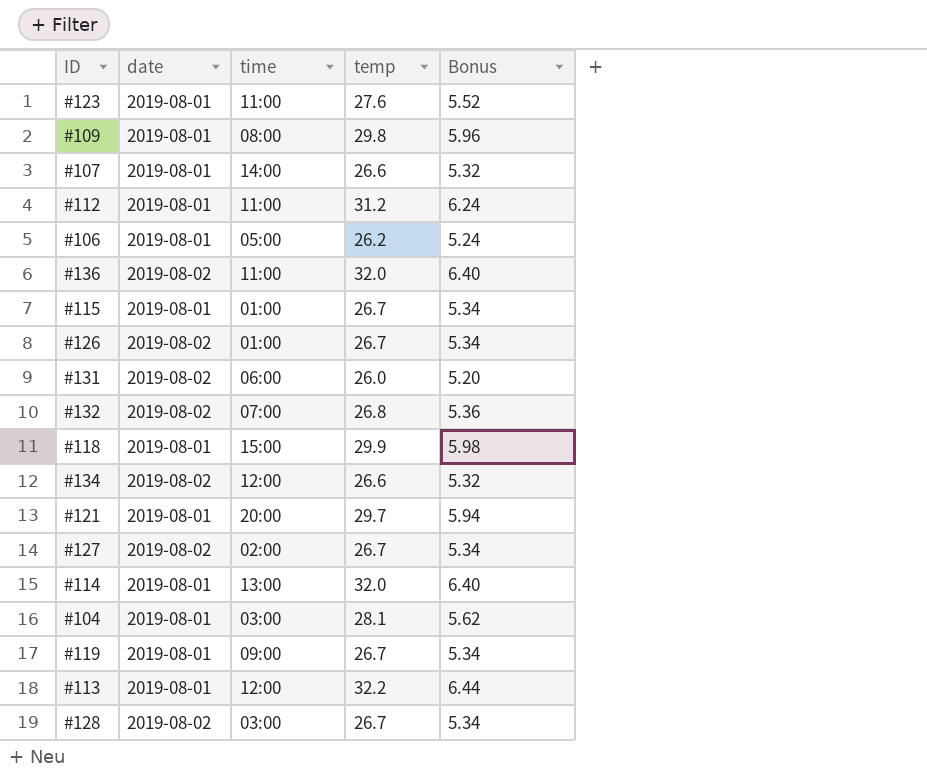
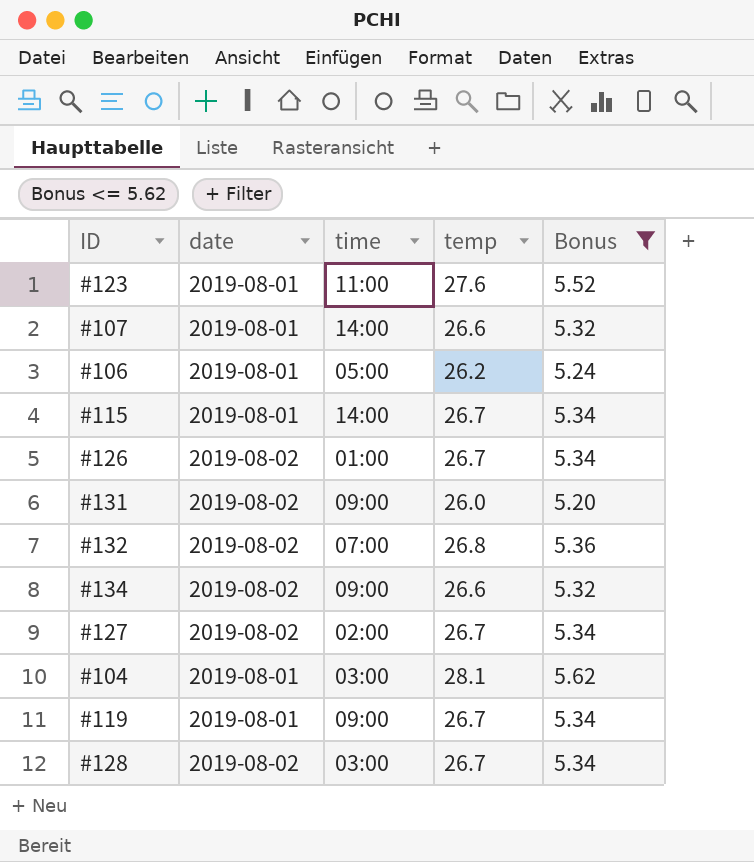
filter: none -> Bonus <= 5.62
#115 | time: 01:00 -> 14:00
#131 | time: 06:00 -> 09:00
#134 | time: 12:00 -> 09:00

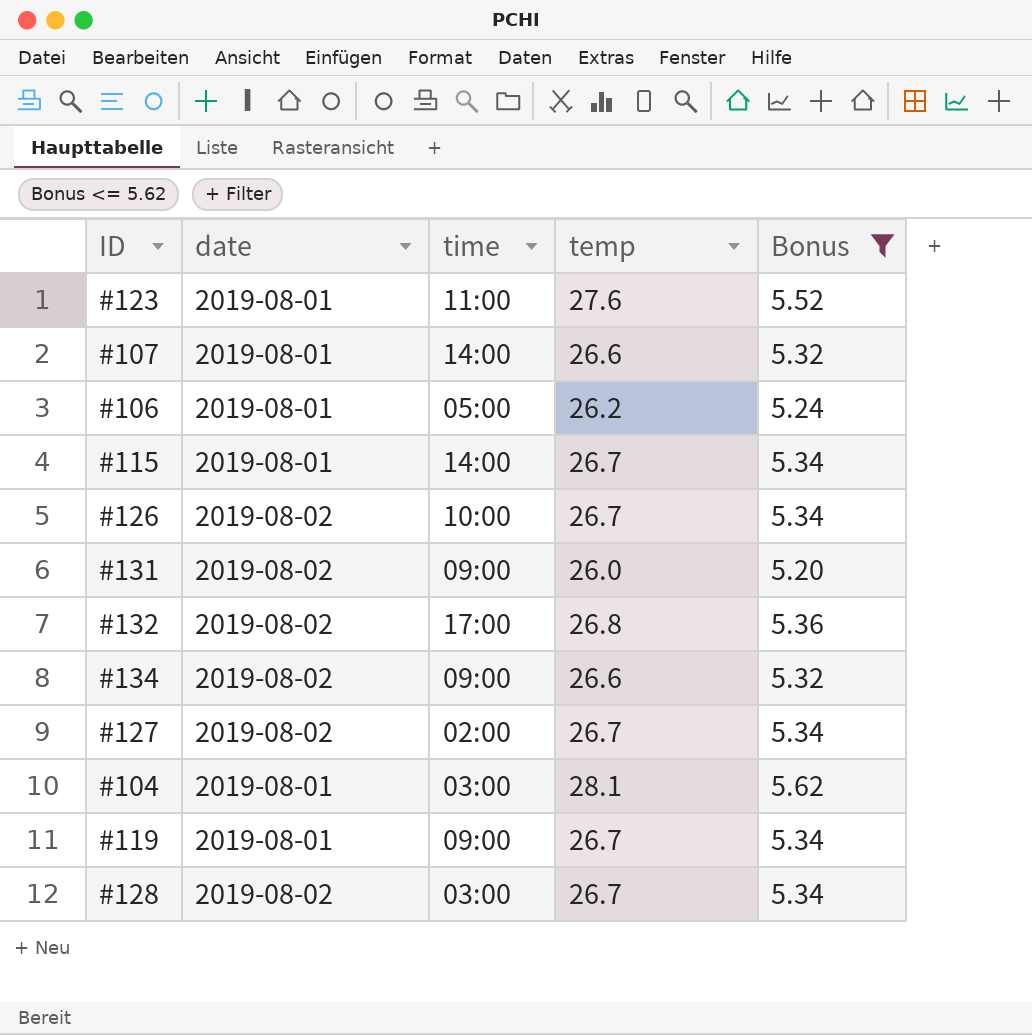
#126 | time: 01:00 -> 10:00
#132 | time: 07:00 -> 17:00

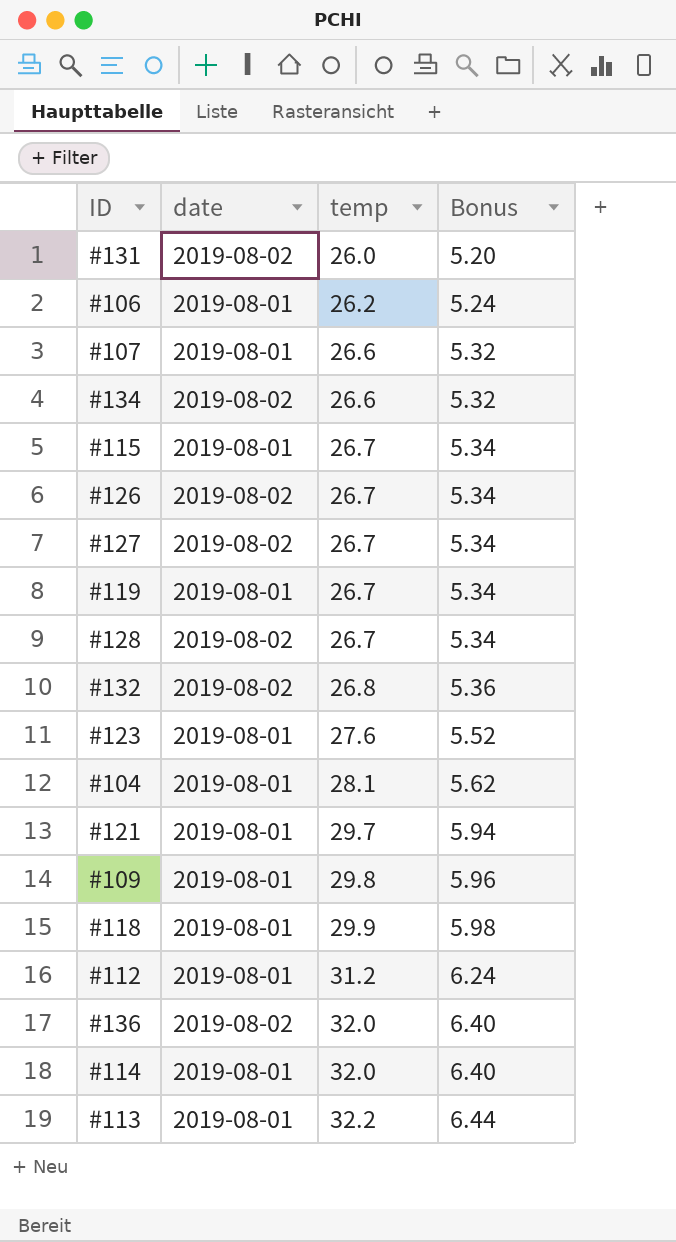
filter: Bonus <= 5.62 -> none
row order: none -> temp ascending
column time | position: 3 -> none

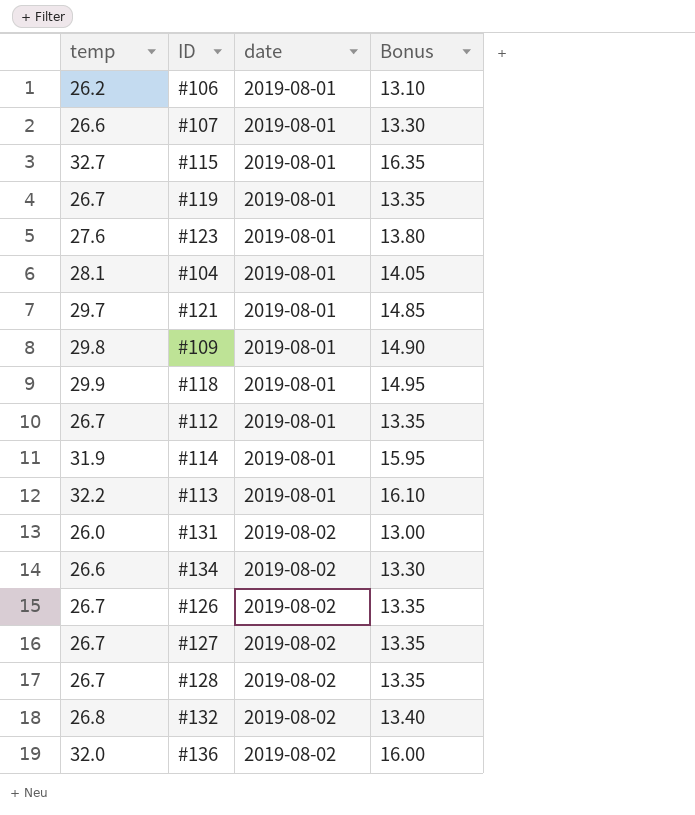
row order: temp ascending -> date ascending
column temp | position: 3 -> 1
column Bonus | formula: [temp] * 0.2 -> [temp] * 0.5
#115 | temp: 26.7 -> 32.7
#112 | temp: 31.2 -> 26.7
#114 | temp: 32.0 -> 31.9

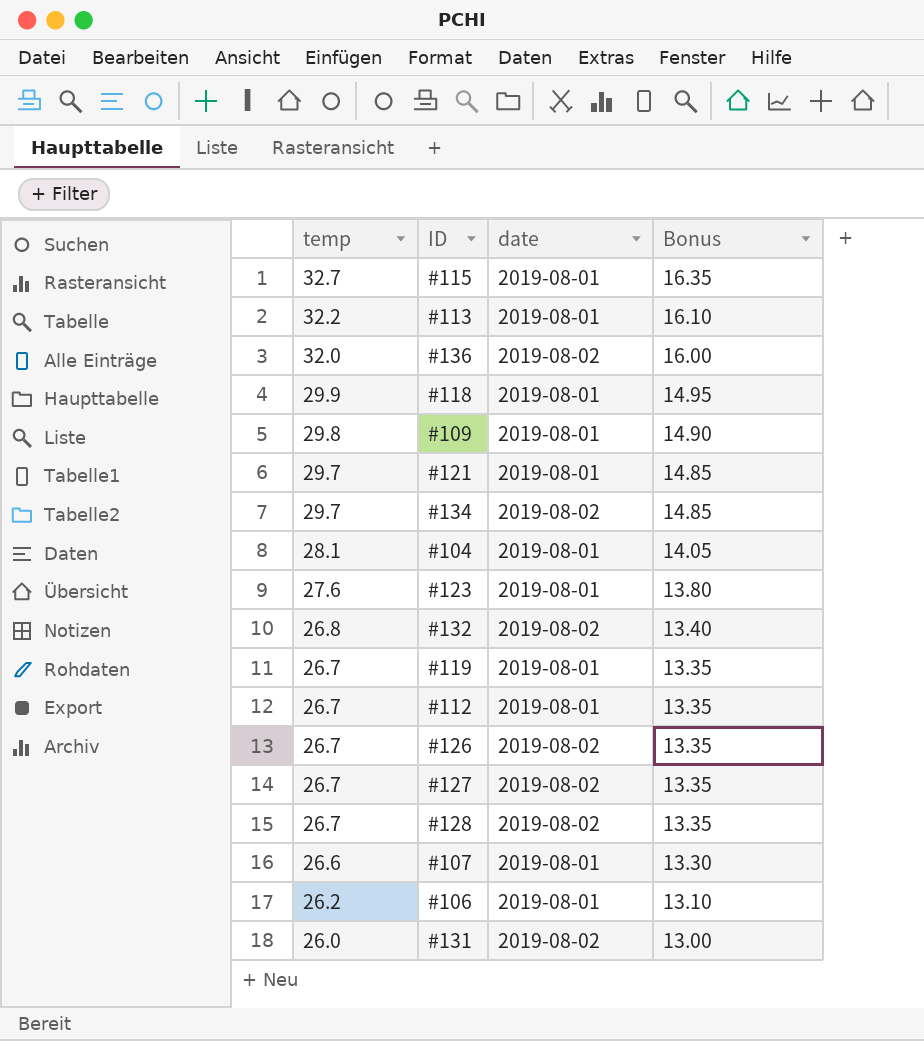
row order: date ascending -> temp descending
row #114: 31.9 | 2019-08-01 | 15.95 -> none
#134 | temp: 26.6 -> 29.7
#134 | Bonus: 13.30 -> 14.85

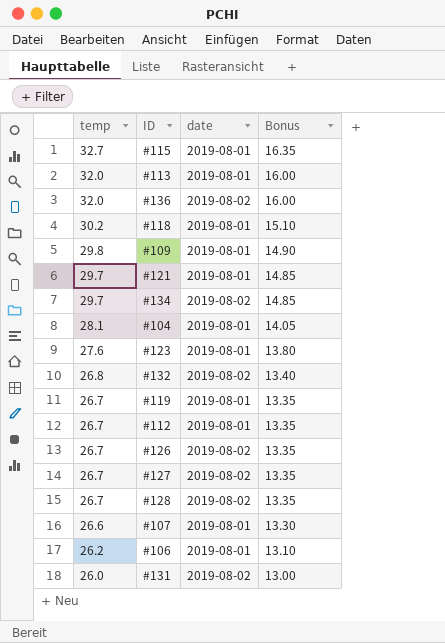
#113 | temp: 32.2 -> 32.0
#113 | Bonus: 16.10 -> 16.00
#118 | temp: 29.9 -> 30.2
#118 | Bonus: 14.95 -> 15.10

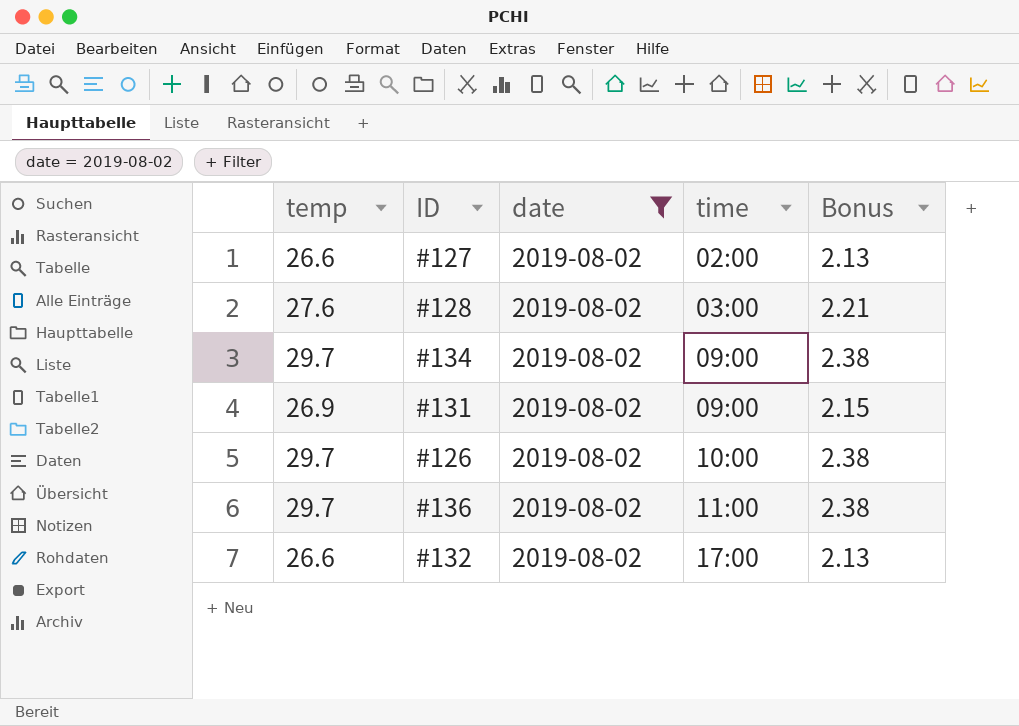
filter: none -> date = 2019-08-02
row order: temp descending -> time ascending
column time | position: none -> 4
column Bonus | formula: [temp] * 0.5 -> [temp] * 0.08
#127 | temp: 26.7 -> 26.6
#128 | temp: 26.7 -> 27.6
#131 | temp: 26.0 -> 26.9
#126 | temp: 26.7 -> 29.7
#136 | temp: 32.0 -> 29.7
#132 | temp: 26.8 -> 26.6

